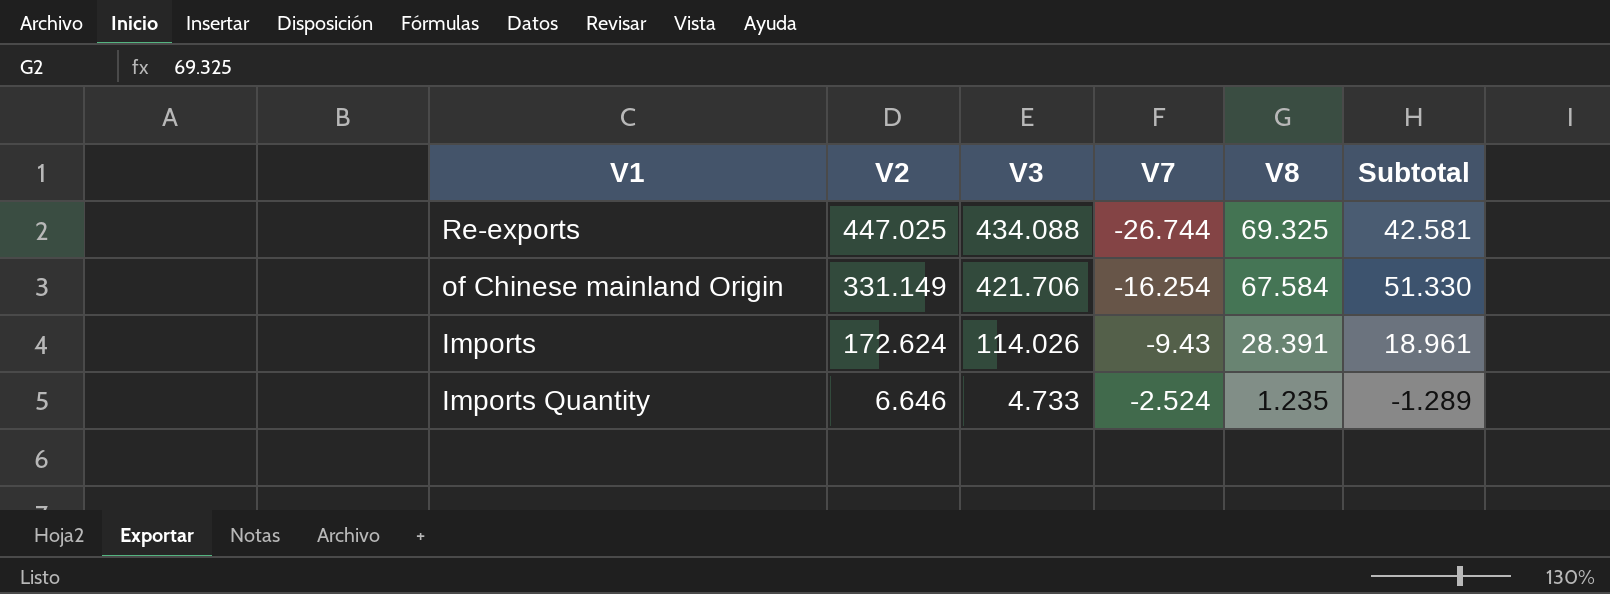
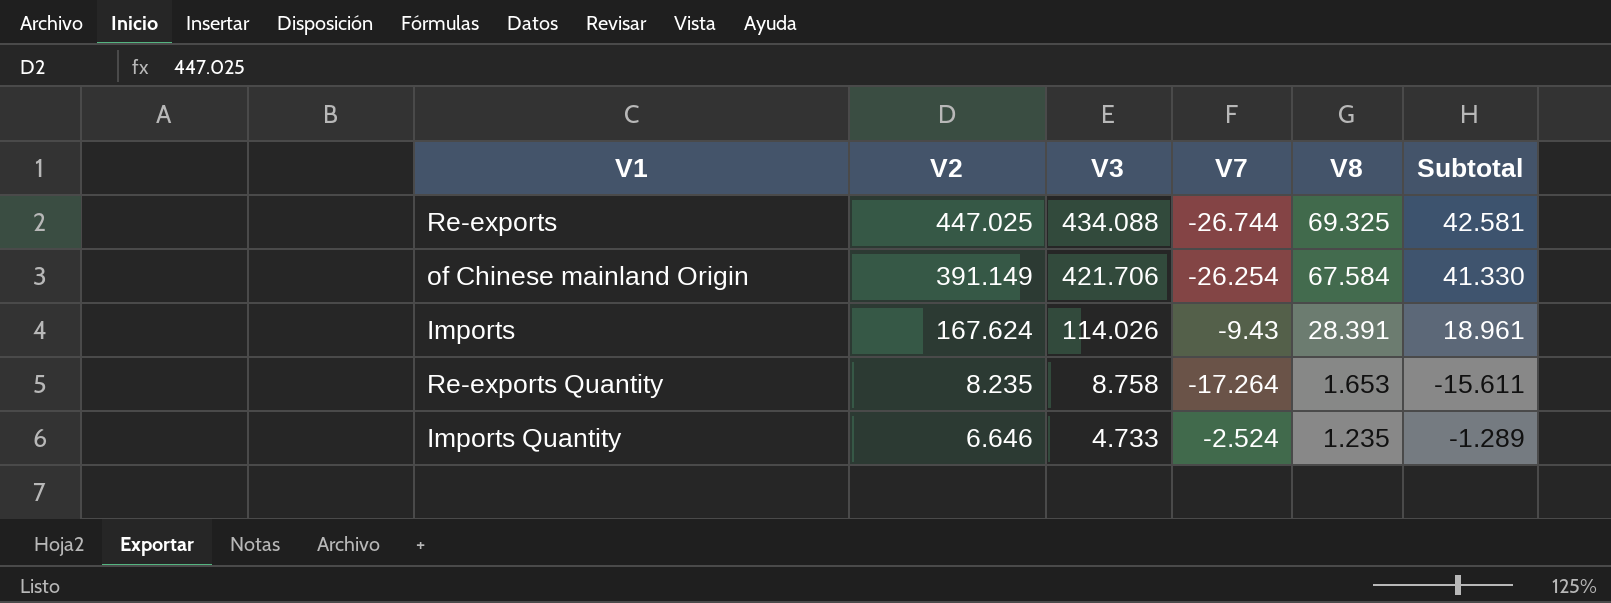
of Chinese mainland Origin | V2: 331.149 -> 391.149
of Chinese mainland Origin | V7: -16.254 -> -26.254
of Chinese mainland Origin | Subtotal: 51.330 -> 41.330
Imports | V2: 172.624 -> 167.624
row Re-exports Quantity: none -> 8.235 | 8.758 | -17.264 | 1.653 | -15.611

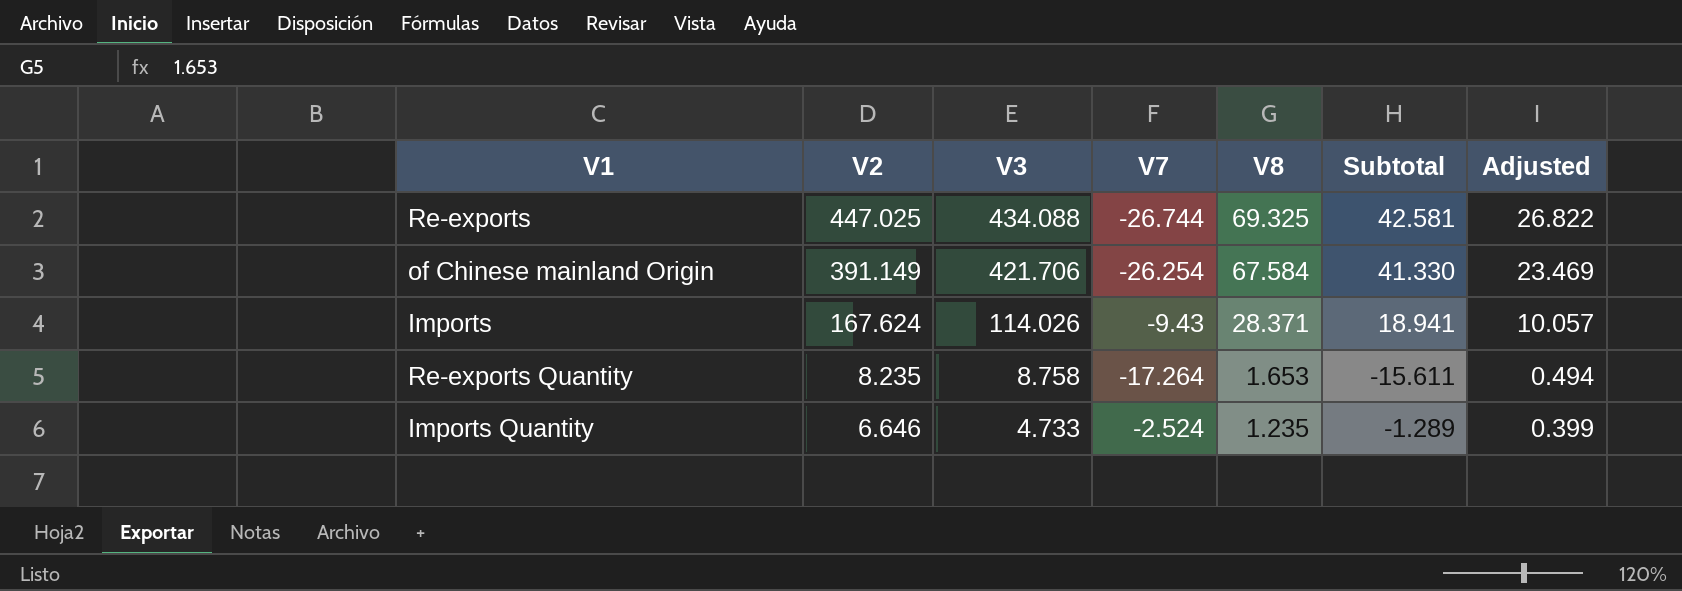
column Adjusted | formula: none -> [V2] * 0.06
Imports | V8: 28.391 -> 28.371
Imports | Subtotal: 18.961 -> 18.941

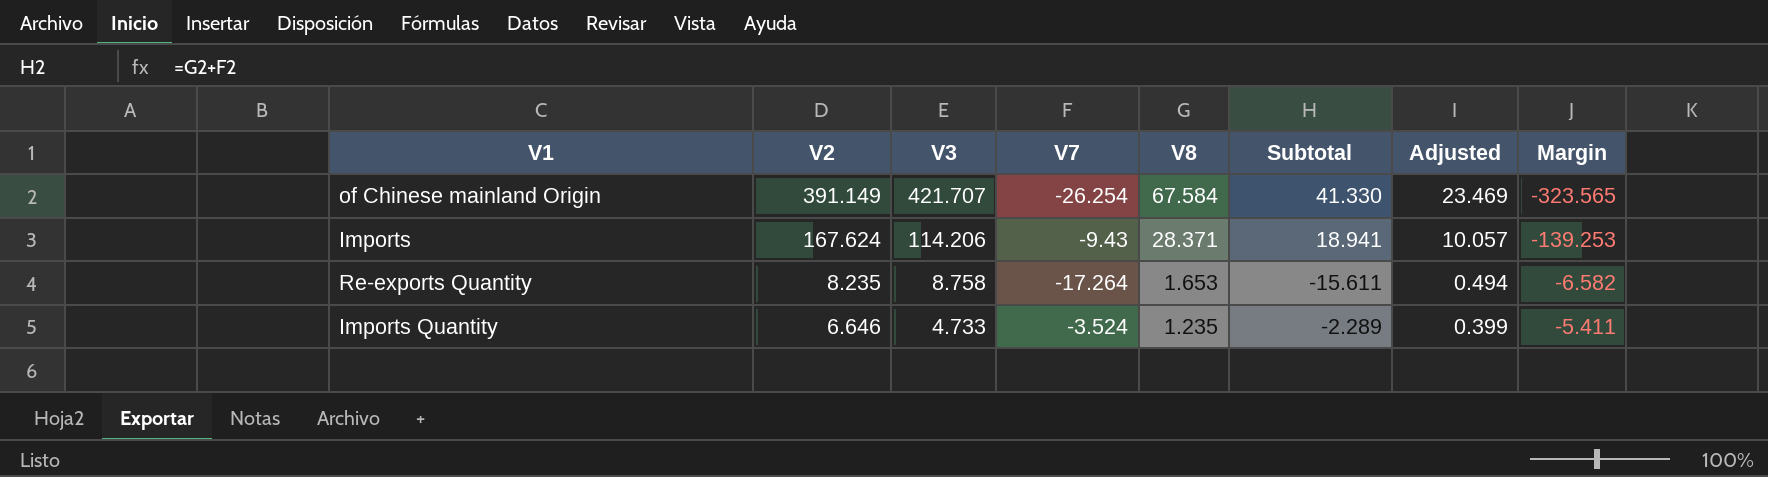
column Margin | formula: none -> [V8] - [V2]
row Re-exports: 447.025 | 434.088 | -26.744 | 69.325 | 42.581 | 26.822 -> none
of Chinese mainland Origin | V3: 421.706 -> 421.707
Imports | V3: 114.026 -> 114.206
Imports Quantity | V7: -2.524 -> -3.524
Imports Quantity | Subtotal: -1.289 -> -2.289

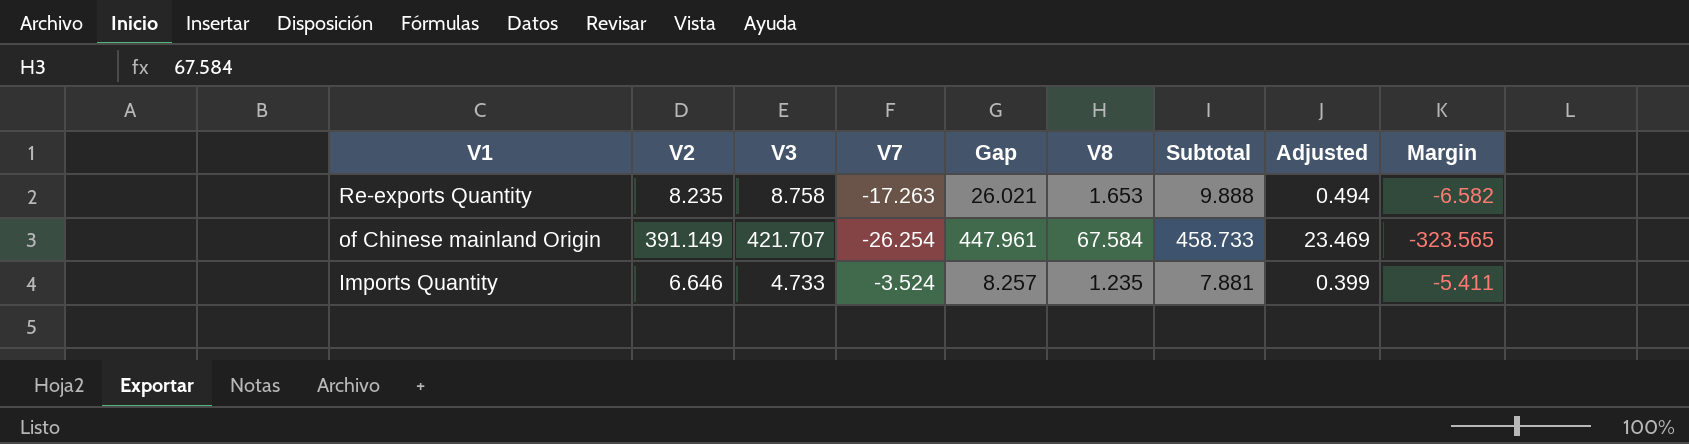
row order: V2 descending -> V1 descending
column Gap | formula: none -> [V3] - [V7]
column Subtotal | formula: [V7] + [V8] -> [V2] + [V8]
row Imports: 167.624 | 114.206 | -9.43 | 28.371 | 18.941 | 10.057 | -139.253 -> none
Re-exports Quantity | V7: -17.264 -> -17.263

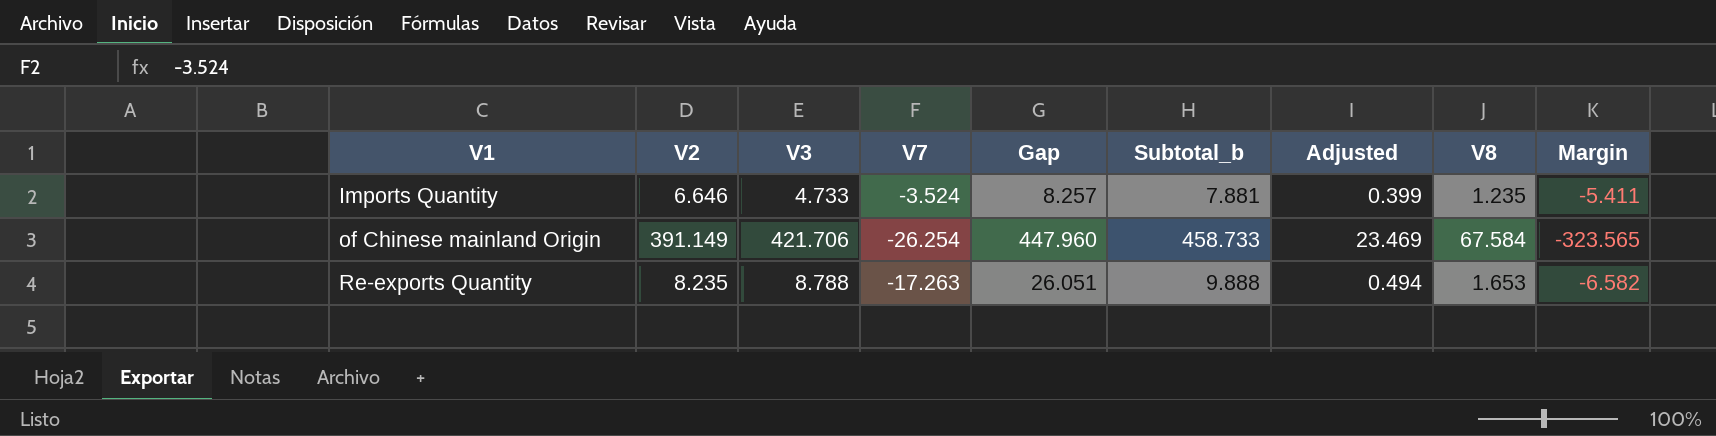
row order: V1 descending -> V1 ascending
column name: Subtotal -> Subtotal_b
column V8 | position: 6 -> 8
of Chinese mainland Origin | V3: 421.707 -> 421.706
of Chinese mainland Origin | Gap: 447.961 -> 447.960
Re-exports Quantity | V3: 8.758 -> 8.788
Re-exports Quantity | Gap: 26.021 -> 26.051

